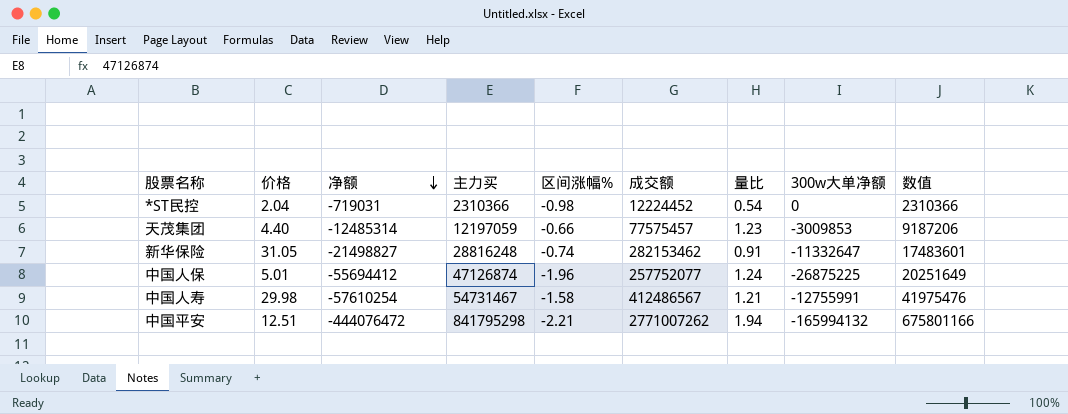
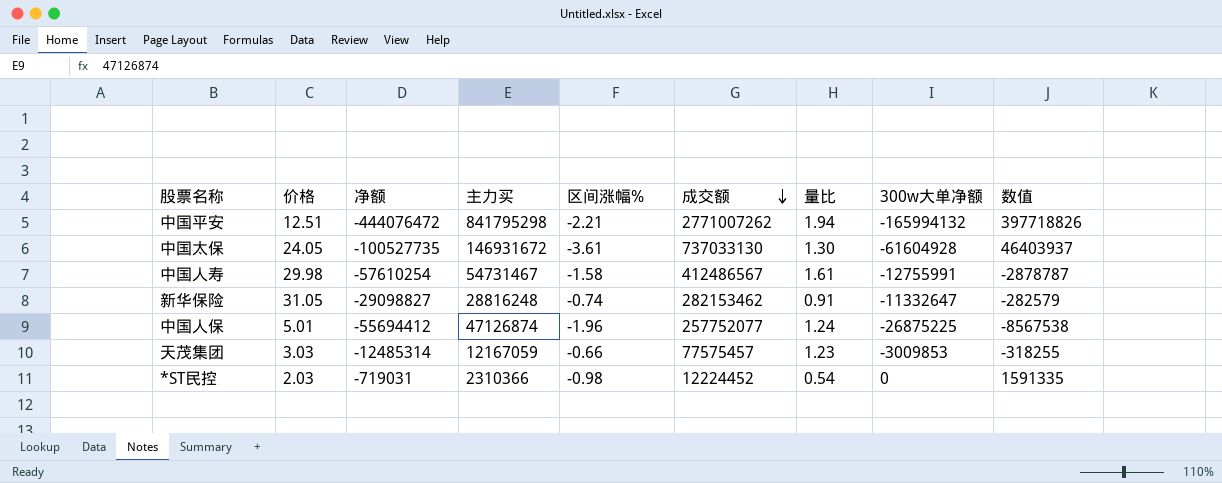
row order: 净额 descending -> 成交额 descending
column 数值 | formula: [主力买] + [300w大单净额] -> [净额] + [主力买]
row 中国太保: none -> 24.05 | -100527735 | 146931672 | -3.61 | 737033130 | 1.30 | -61604928 | 46403937
中国人寿 | 量比: 1.21 -> 1.61
新华保险 | 净额: -21498827 -> -29098827
天茂集团 | 价格: 4.40 -> 3.03
天茂集团 | 主力买: 12197059 -> 12167059
*ST民控 | 价格: 2.04 -> 2.03

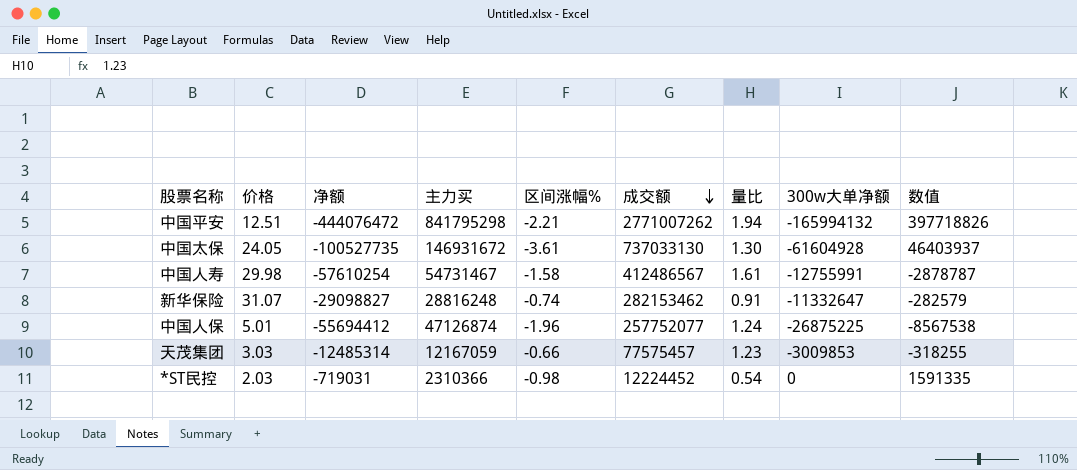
新华保险 | 价格: 31.05 -> 31.07

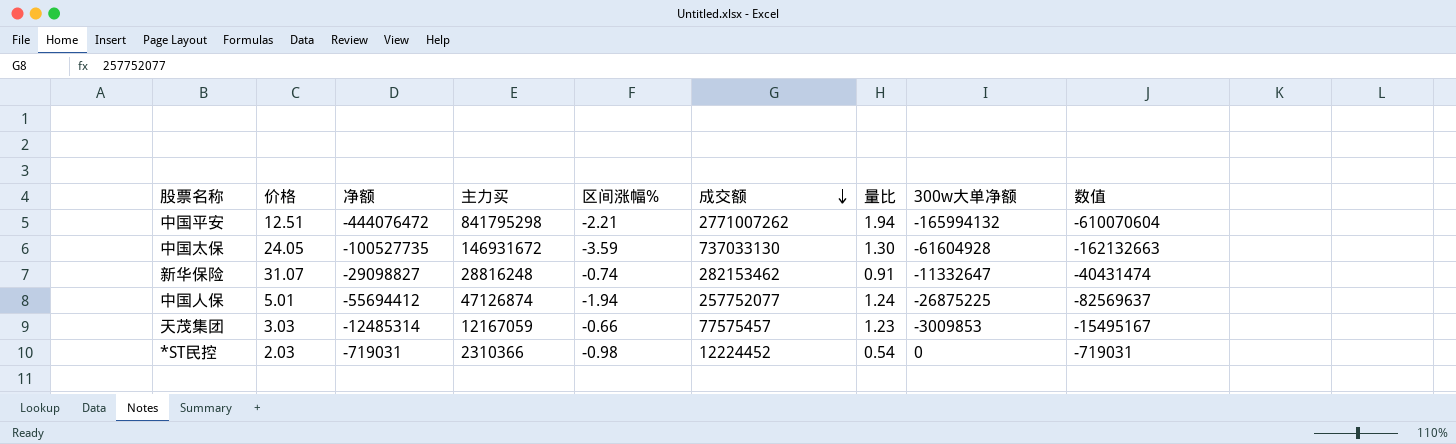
column 数值 | formula: [净额] + [主力买] -> [净额] + [300w大单净额]
row 中国人寿: 29.98 | -57610254 | 54731467 | -1.58 | 412486567 | 1.61 | -12755991 | -2878787 -> none
中国太保 | 区间涨幅%: -3.61 -> -3.59
中国人保 | 区间涨幅%: -1.96 -> -1.94

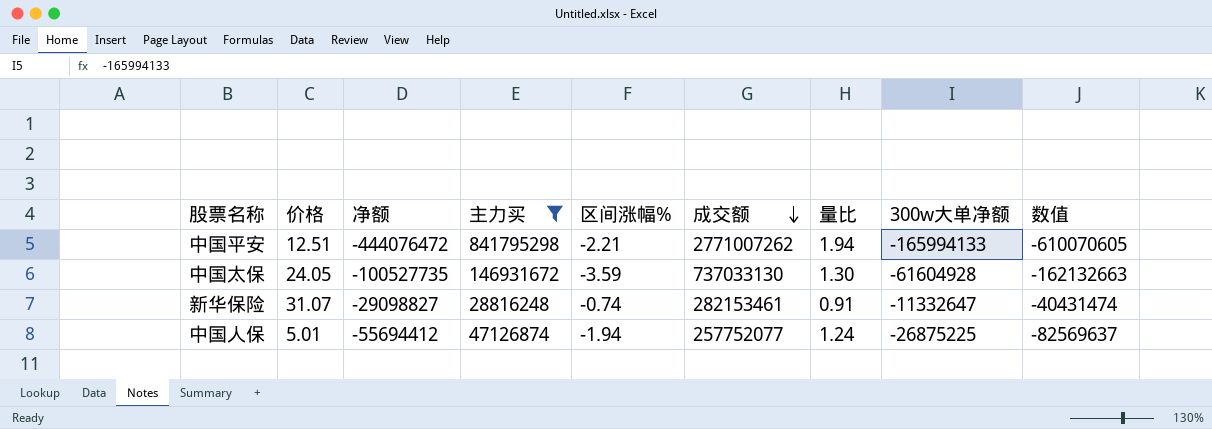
filter: none -> 主力买 >= 28816248
中国平安 | 300w大单净额: -165994132 -> -165994133
中国平安 | 数值: -610070604 -> -610070605
新华保险 | 成交额: 282153462 -> 282153461

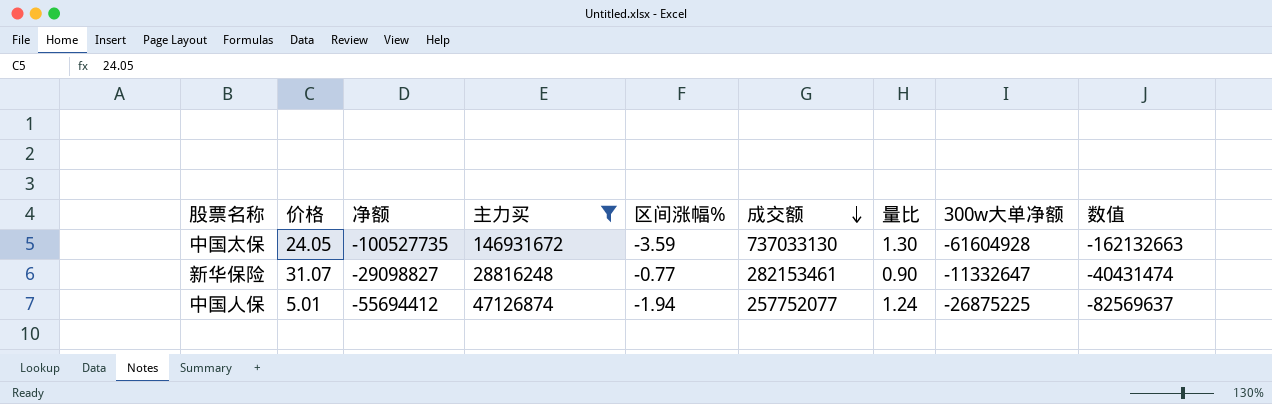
row 中国平安: 12.51 | -444076472 | 841795298 | -2.21 | 2771007262 | 1.94 | -165994133 | -610070605 -> none
新华保险 | 区间涨幅%: -0.74 -> -0.77
新华保险 | 量比: 0.91 -> 0.90

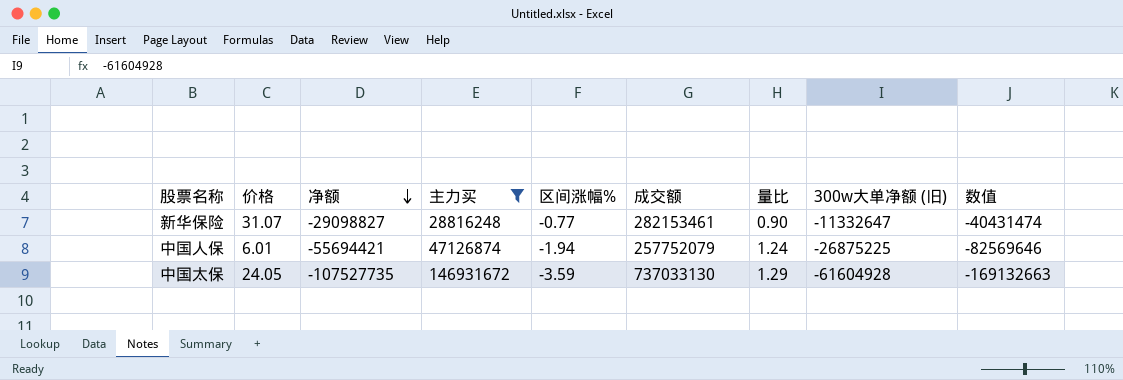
row order: 成交额 descending -> 净额 descending
column name: 300w大单净额 -> 300w大单净额 (旧)
中国人保 | 价格: 5.01 -> 6.01
中国人保 | 净额: -55694412 -> -55694421
中国人保 | 成交额: 257752077 -> 257752079
中国人保 | 数值: -82569637 -> -82569646
中国太保 | 净额: -100527735 -> -107527735
中国太保 | 量比: 1.30 -> 1.29
中国太保 | 数值: -162132663 -> -169132663

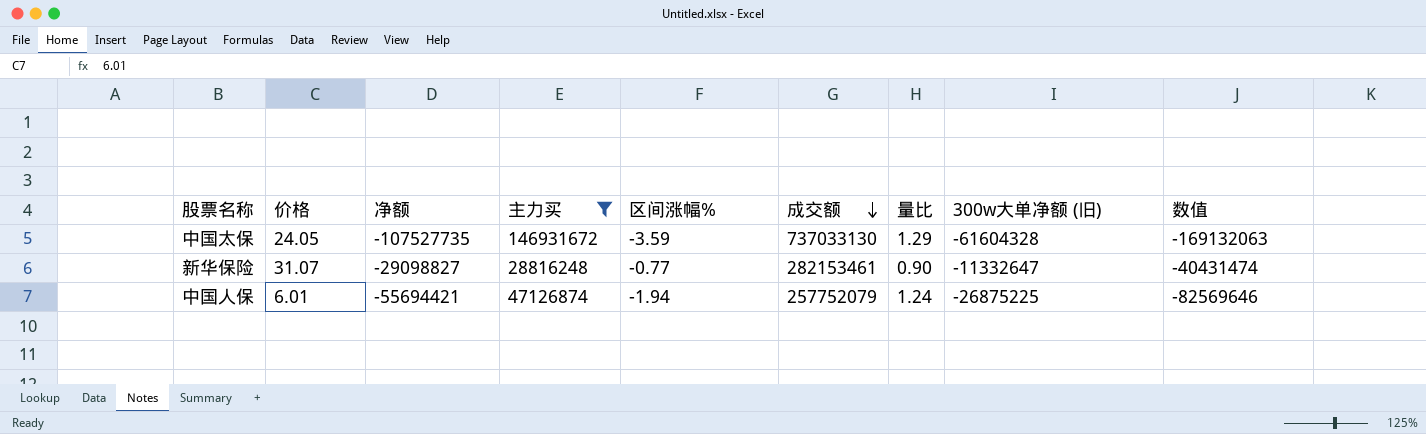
row order: 净额 descending -> 成交额 descending
中国太保 | 300w大单净额 (旧): -61604928 -> -61604328
中国太保 | 数值: -169132663 -> -169132063

